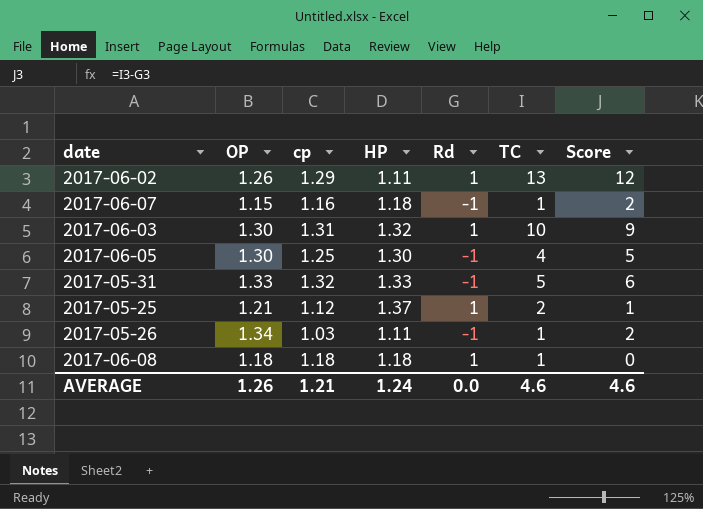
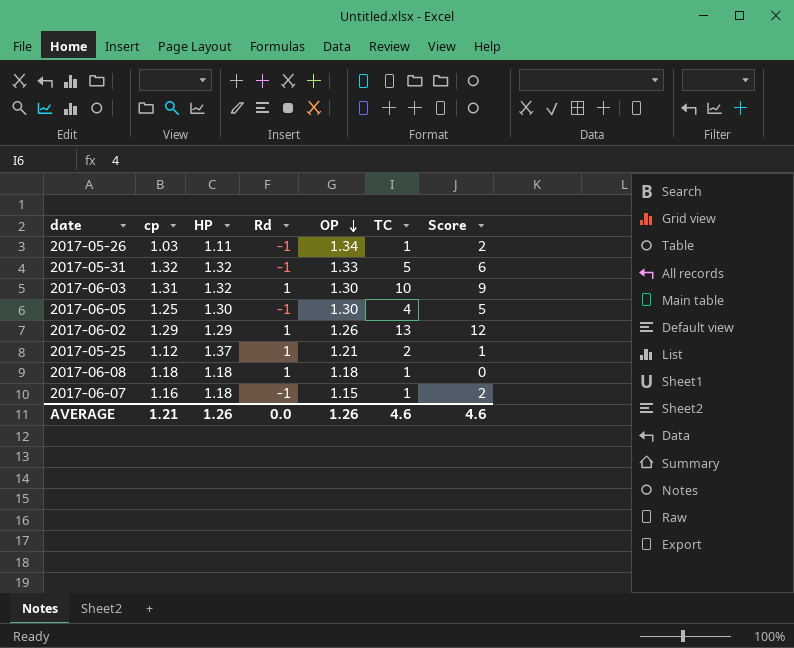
row order: none -> OP descending
column OP | position: 2 -> 5
2017-05-31 | HP: 1.33 -> 1.32
2017-06-02 | HP: 1.11 -> 1.29
AVERAGE | HP: 1.24 -> 1.26

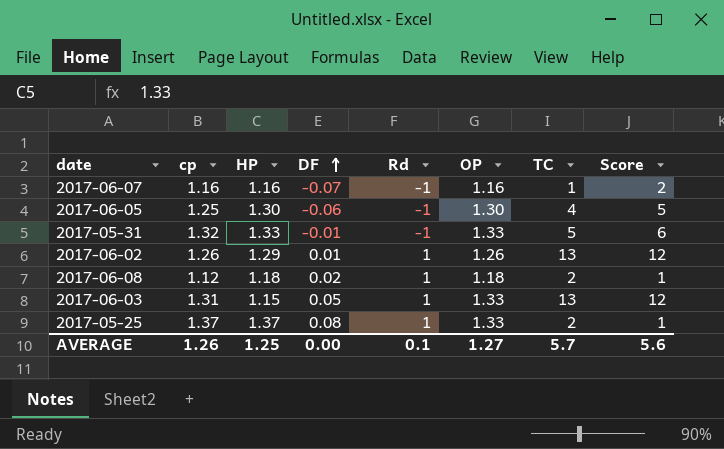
row order: OP descending -> DF ascending
column DF | position: none -> 4
row 2017-05-26: 1.03 | 1.11 | -1 | 1.34 | 1 | 2 -> none
2017-06-07 | HP: 1.18 -> 1.16
2017-06-07 | OP: 1.15 -> 1.16
2017-05-31 | HP: 1.32 -> 1.33
2017-06-02 | cp: 1.29 -> 1.26
2017-06-08 | cp: 1.18 -> 1.12
2017-06-08 | TC: 1 -> 2
2017-06-08 | Score: 0 -> 1
2017-06-03 | HP: 1.32 -> 1.15
2017-06-03 | OP: 1.30 -> 1.33
2017-06-03 | TC: 10 -> 13
2017-06-03 | Score: 9 -> 12
2017-05-25 | cp: 1.12 -> 1.37
2017-05-25 | OP: 1.21 -> 1.33
AVERAGE | cp: 1.21 -> 1.26
AVERAGE | HP: 1.26 -> 1.25
AVERAGE | Rd: 0.0 -> 0.1
AVERAGE | OP: 1.26 -> 1.27
AVERAGE | TC: 4.6 -> 5.7
AVERAGE | Score: 4.6 -> 5.6

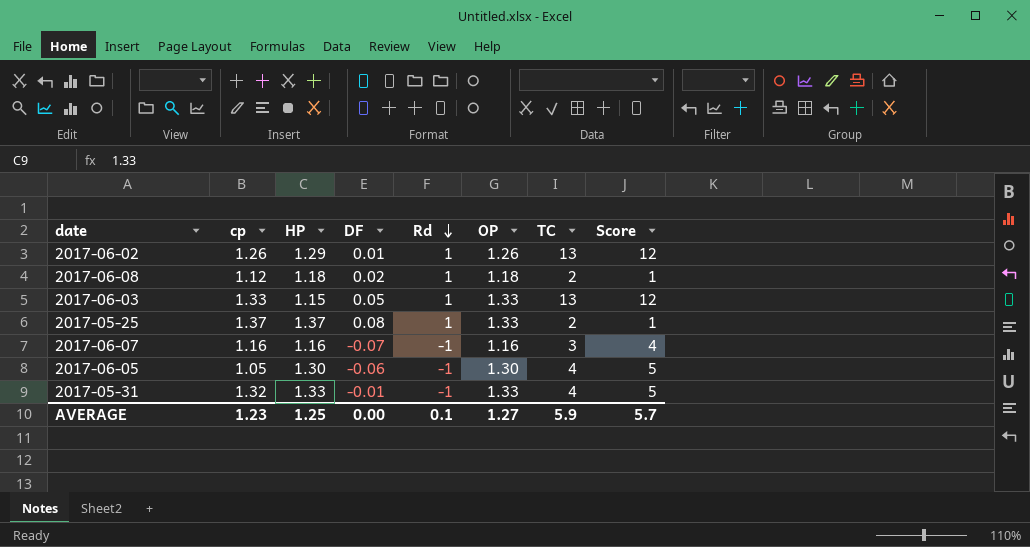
row order: DF ascending -> Rd descending
2017-06-03 | cp: 1.31 -> 1.33
2017-06-07 | TC: 1 -> 3
2017-06-07 | Score: 2 -> 4
2017-06-05 | cp: 1.25 -> 1.05
2017-05-31 | TC: 5 -> 4
2017-05-31 | Score: 6 -> 5
AVERAGE | cp: 1.26 -> 1.23
AVERAGE | TC: 5.7 -> 5.9
AVERAGE | Score: 5.6 -> 5.7

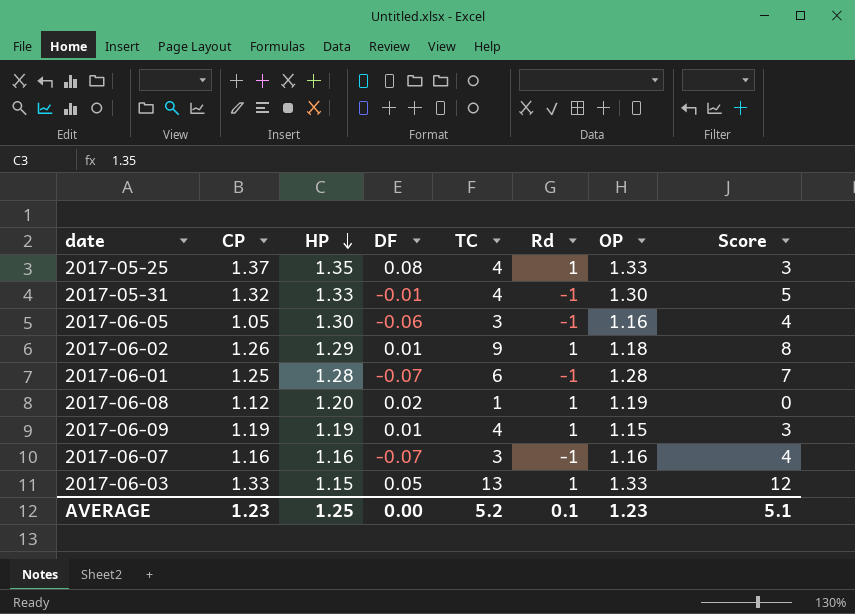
row order: Rd descending -> HP descending
column name: cp -> CP
column TC | position: 7 -> 5
2017-05-25 | HP: 1.37 -> 1.35
2017-05-25 | TC: 2 -> 4
2017-05-25 | Score: 1 -> 3
2017-05-31 | OP: 1.33 -> 1.30
2017-06-05 | TC: 4 -> 3
2017-06-05 | OP: 1.30 -> 1.16
2017-06-05 | Score: 5 -> 4
2017-06-02 | TC: 13 -> 9
2017-06-02 | OP: 1.26 -> 1.18
2017-06-02 | Score: 12 -> 8
row 2017-06-01: none -> 1.25 | 1.28 | -0.07 | 6 | -1 | 1.28 | 7
2017-06-08 | HP: 1.18 -> 1.20
2017-06-08 | TC: 2 -> 1
2017-06-08 | OP: 1.18 -> 1.19
2017-06-08 | Score: 1 -> 0
row 2017-06-09: none -> 1.19 | 1.19 | 0.01 | 4 | 1 | 1.15 | 3
AVERAGE | TC: 5.9 -> 5.2
AVERAGE | OP: 1.27 -> 1.23
AVERAGE | Score: 5.7 -> 5.1

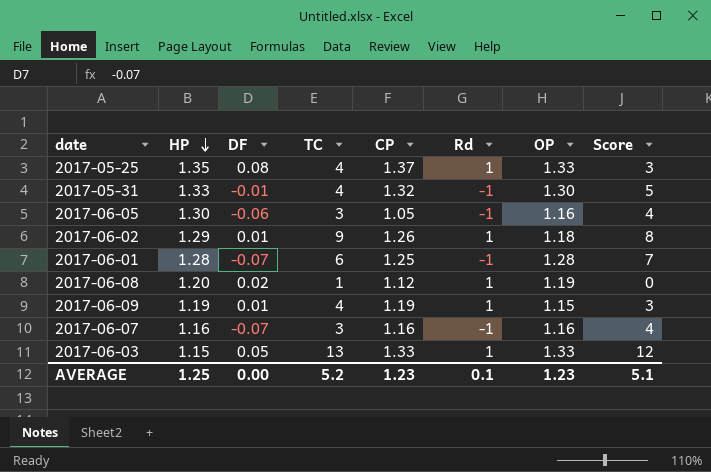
column CP | position: 2 -> 5

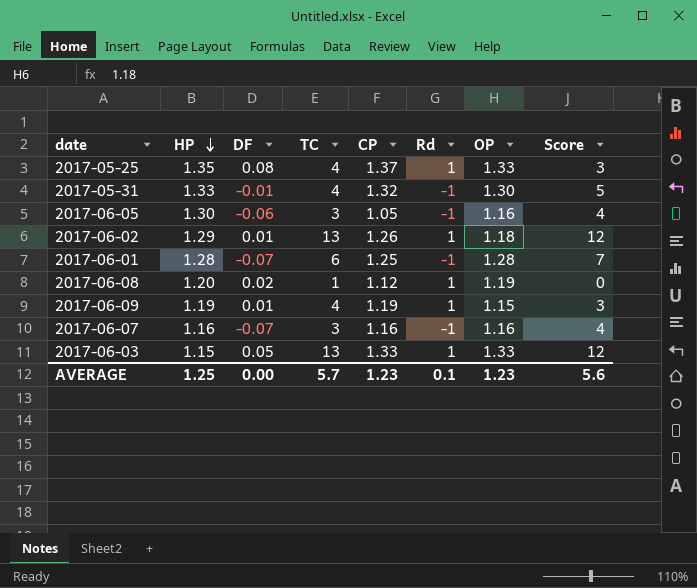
2017-06-02 | TC: 9 -> 13
2017-06-02 | Score: 8 -> 12
AVERAGE | TC: 5.2 -> 5.7
AVERAGE | Score: 5.1 -> 5.6

